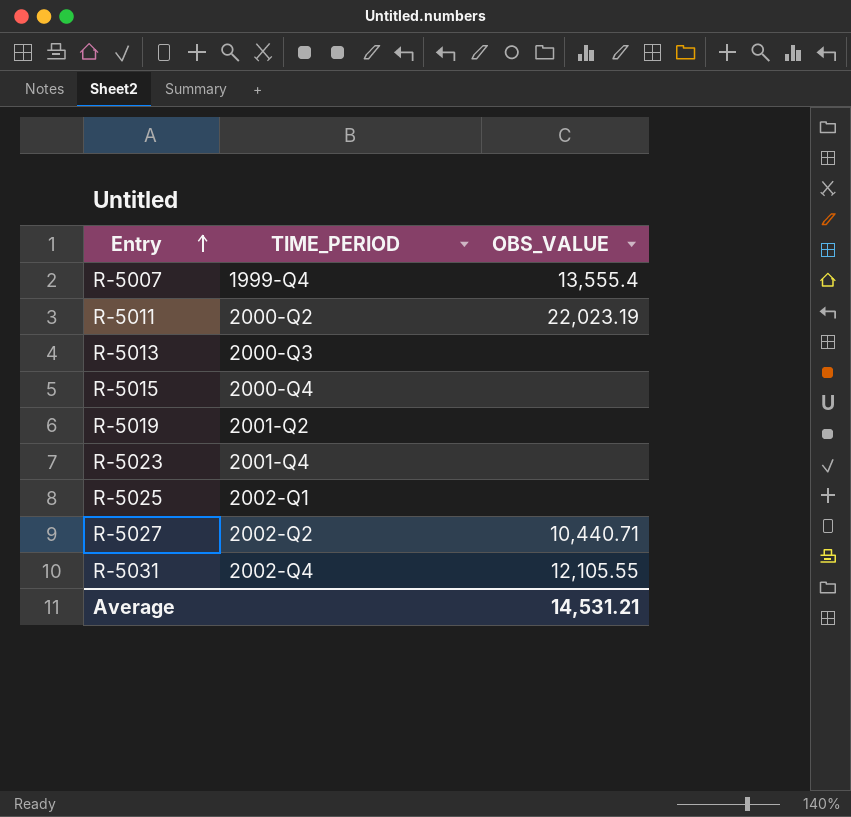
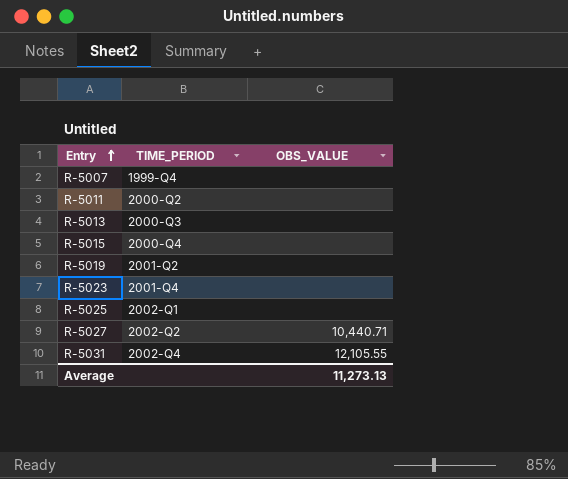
R-5007 | OBS_VALUE: 13,555.4 -> none
R-5011 | OBS_VALUE: 22,023.19 -> none
Average | OBS_VALUE: 14,531.21 -> 11,273.13

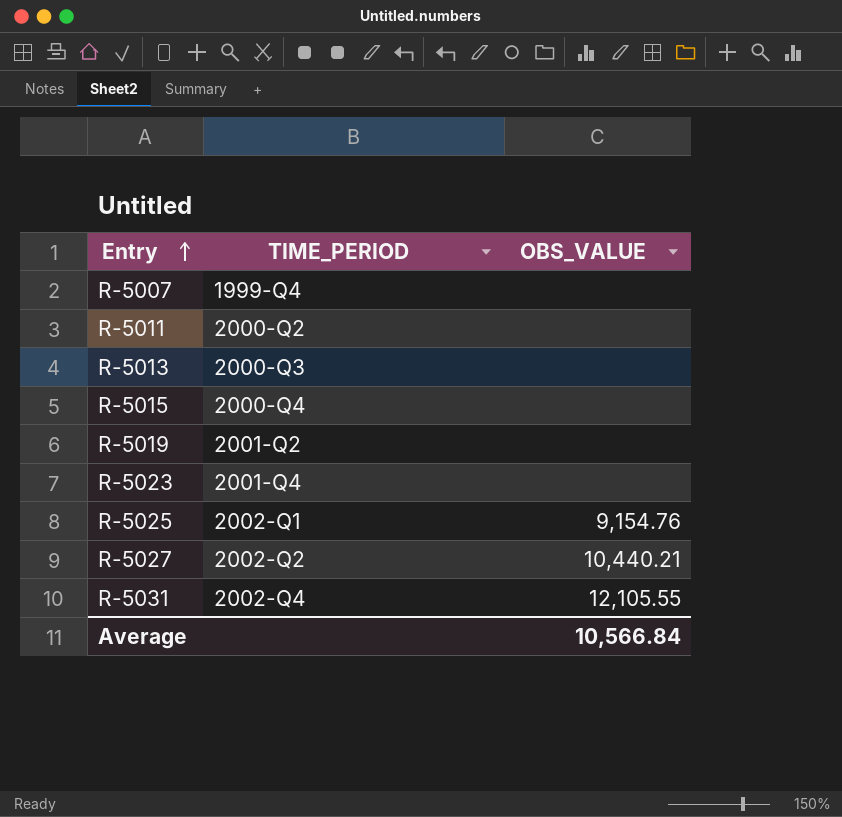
R-5025 | OBS_VALUE: none -> 9,154.76
R-5027 | OBS_VALUE: 10,440.71 -> 10,440.21
Average | OBS_VALUE: 11,273.13 -> 10,566.84

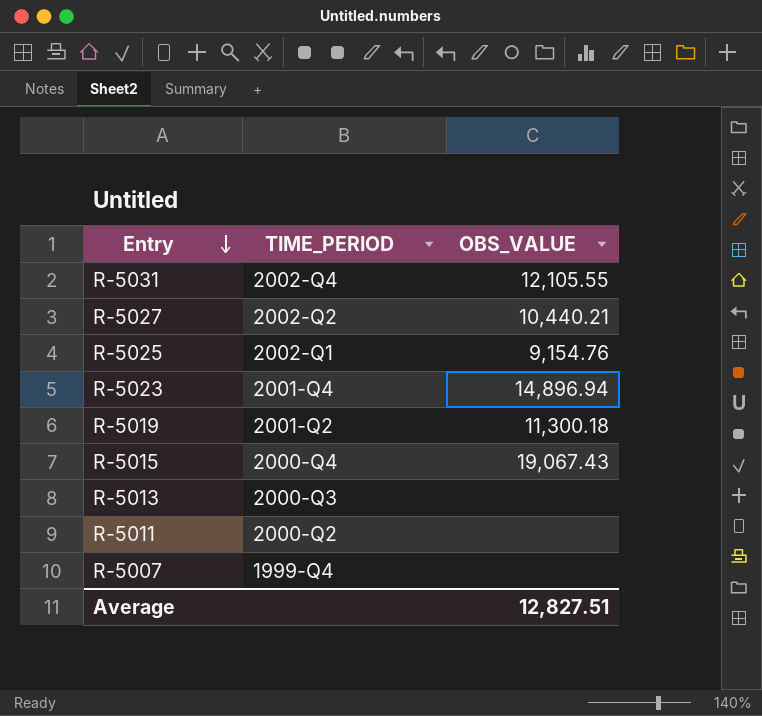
row order: Entry ascending -> Entry descending
R-5023 | OBS_VALUE: none -> 14,896.94
R-5019 | OBS_VALUE: none -> 11,300.18
R-5015 | OBS_VALUE: none -> 19,067.43
Average | OBS_VALUE: 10,566.84 -> 12,827.51

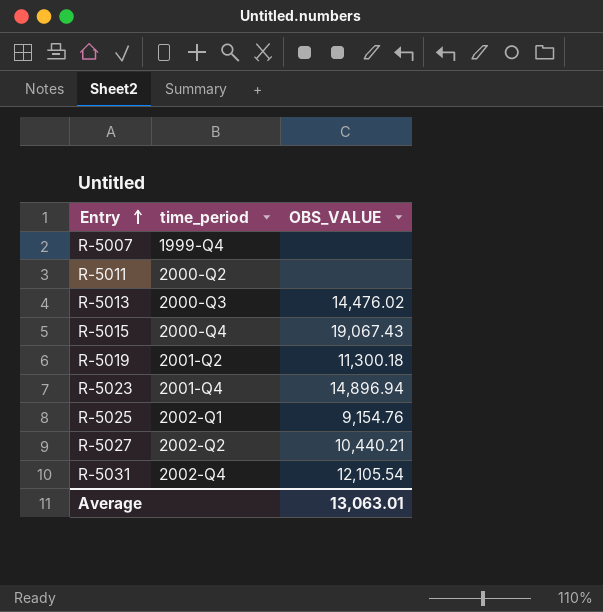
row order: Entry descending -> Entry ascending
column name: TIME_PERIOD -> time_period
R-5013 | OBS_VALUE: none -> 14,476.02
R-5031 | OBS_VALUE: 12,105.55 -> 12,105.54
Average | OBS_VALUE: 12,827.51 -> 13,063.01

